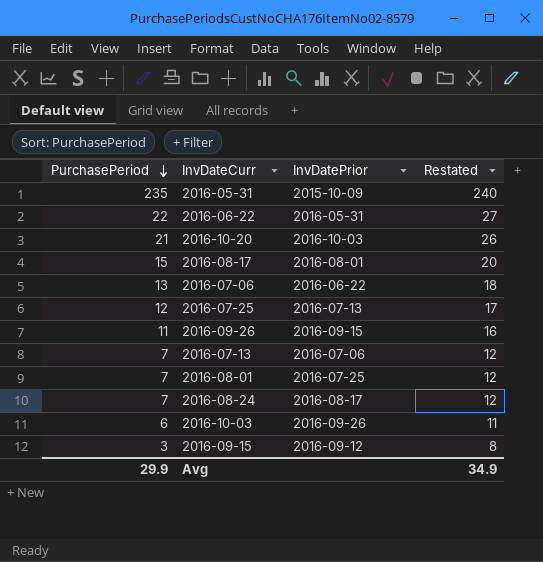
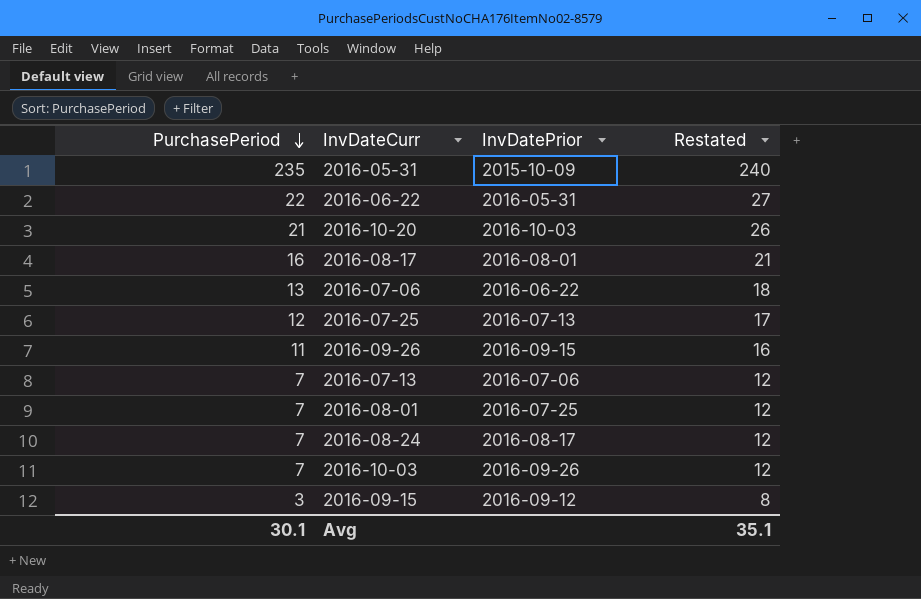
2016-08-17 | PurchasePeriod: 15 -> 16
2016-08-17 | Restated: 20 -> 21
2016-10-03 | PurchasePeriod: 6 -> 7
2016-10-03 | Restated: 11 -> 12
Avg | PurchasePeriod: 29.9 -> 30.1
Avg | Restated: 34.9 -> 35.1

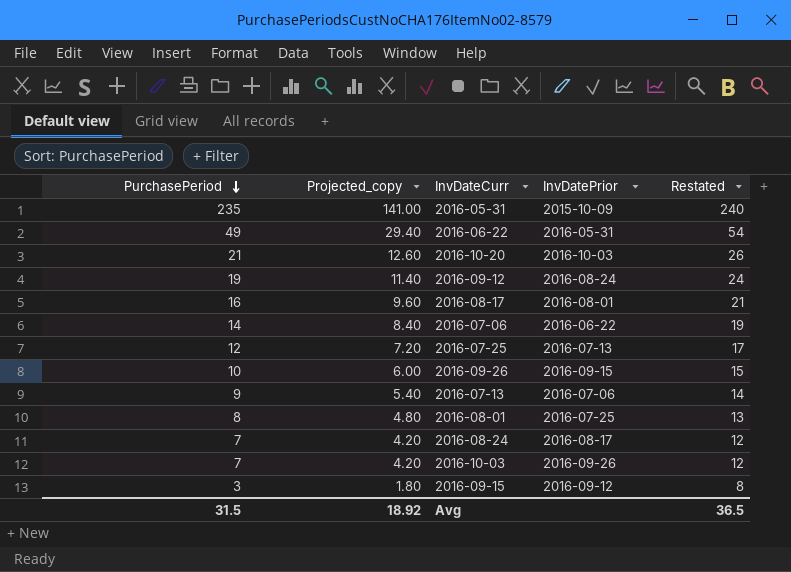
column Projected_copy | formula: none -> [PurchasePeriod] * 0.6
2016-06-22 | PurchasePeriod: 22 -> 49
2016-06-22 | Restated: 27 -> 54
row 2016-09-12: none -> 19 | 11.40 | 2016-08-24 | 24
2016-07-06 | PurchasePeriod: 13 -> 14
2016-07-06 | Restated: 18 -> 19
2016-09-26 | PurchasePeriod: 11 -> 10
2016-09-26 | Restated: 16 -> 15
2016-07-13 | PurchasePeriod: 7 -> 9
2016-07-13 | Restated: 12 -> 14
2016-08-01 | PurchasePeriod: 7 -> 8
2016-08-01 | Restated: 12 -> 13
Avg | PurchasePeriod: 30.1 -> 31.5
Avg | Restated: 35.1 -> 36.5

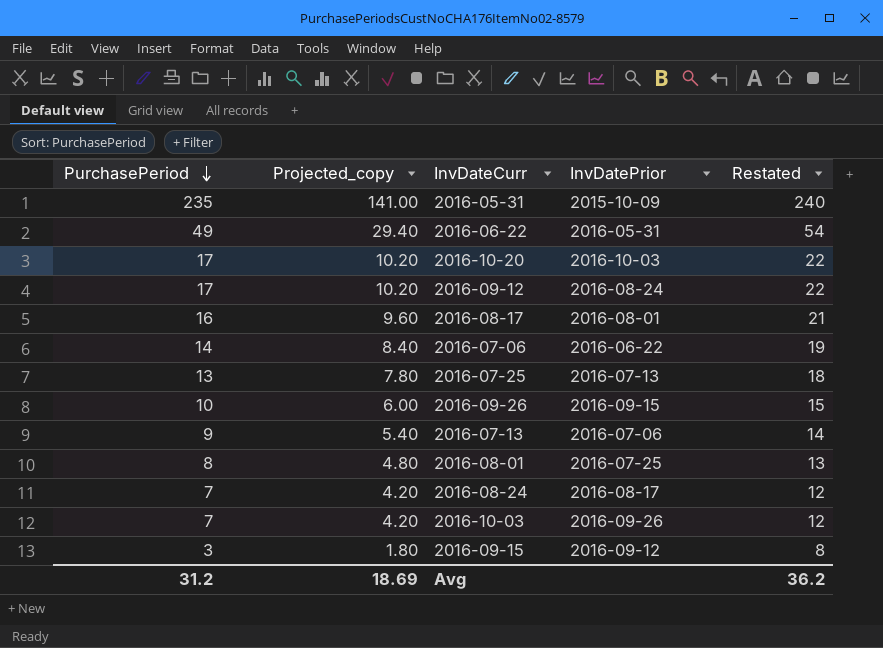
2016-10-20 | PurchasePeriod: 21 -> 17
2016-10-20 | Projected_copy: 12.60 -> 10.20
2016-10-20 | Restated: 26 -> 22
2016-09-12 | PurchasePeriod: 19 -> 17
2016-09-12 | Projected_copy: 11.40 -> 10.20
2016-09-12 | Restated: 24 -> 22
2016-07-25 | PurchasePeriod: 12 -> 13
2016-07-25 | Projected_copy: 7.20 -> 7.80
2016-07-25 | Restated: 17 -> 18
Avg | PurchasePeriod: 31.5 -> 31.2
Avg | Projected_copy: 18.92 -> 18.69
Avg | Restated: 36.5 -> 36.2

